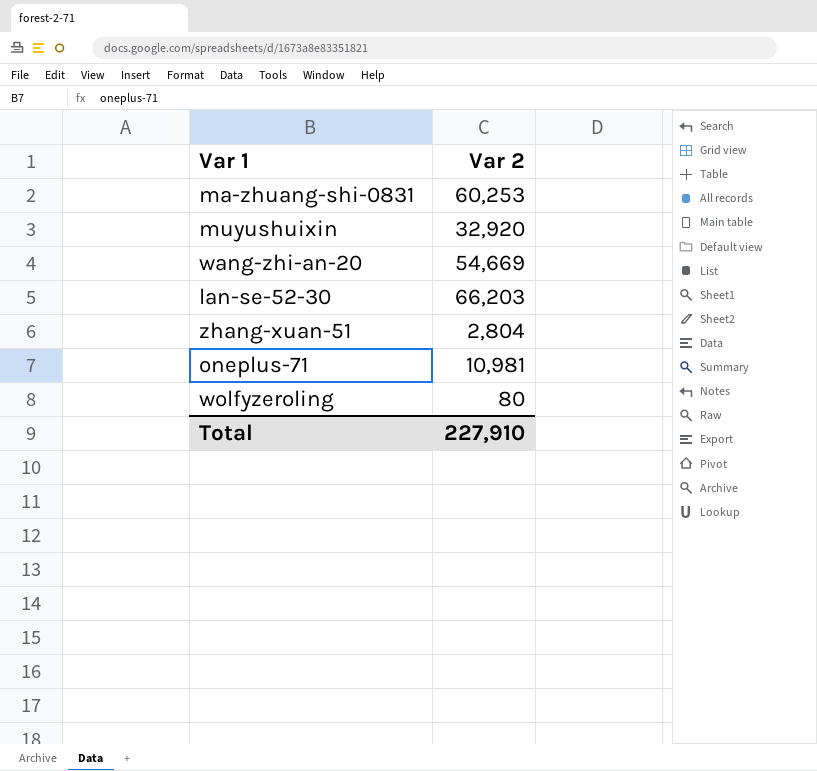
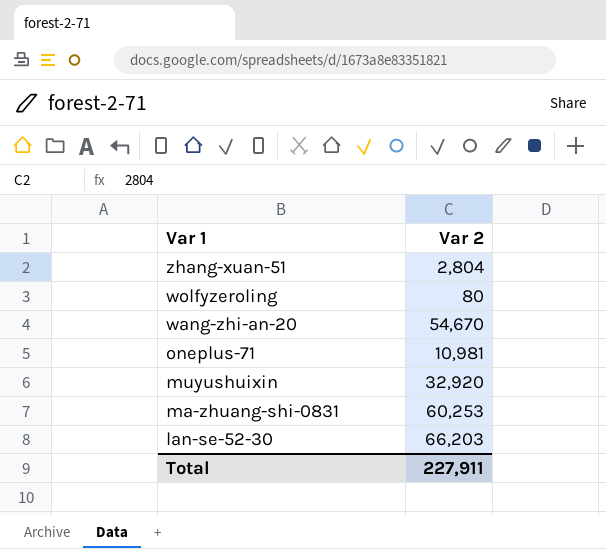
row order: none -> Var 1 descending
wang-zhi-an-20 | Var 2: 54,669 -> 54,670
Total | Var 2: 227,910 -> 227,911

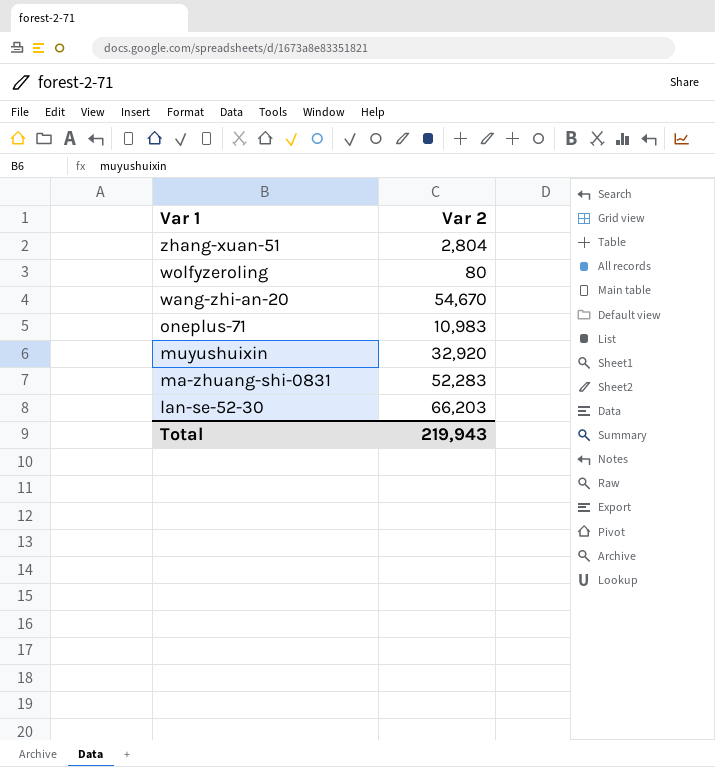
oneplus-71 | Var 2: 10,981 -> 10,983
ma-zhuang-shi-0831 | Var 2: 60,253 -> 52,283
Total | Var 2: 227,911 -> 219,943

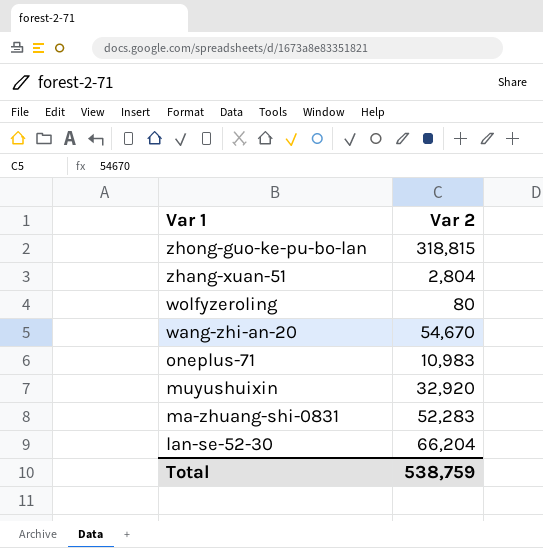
row zhong-guo-ke-pu-bo-lan: none -> 318,815
lan-se-52-30 | Var 2: 66,203 -> 66,204
Total | Var 2: 219,943 -> 538,759

